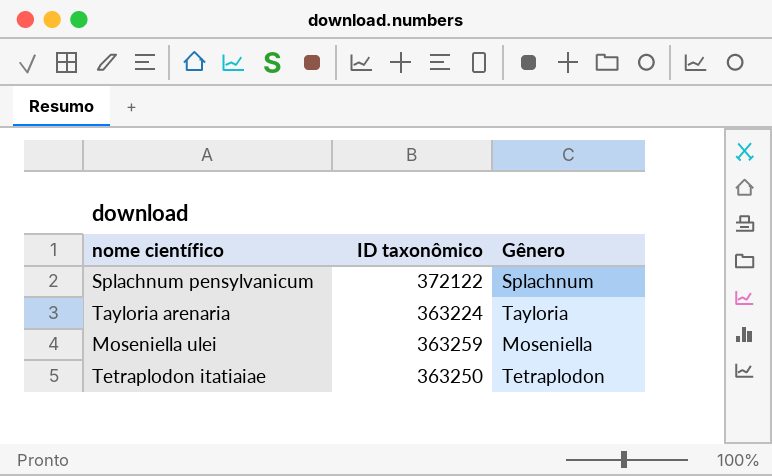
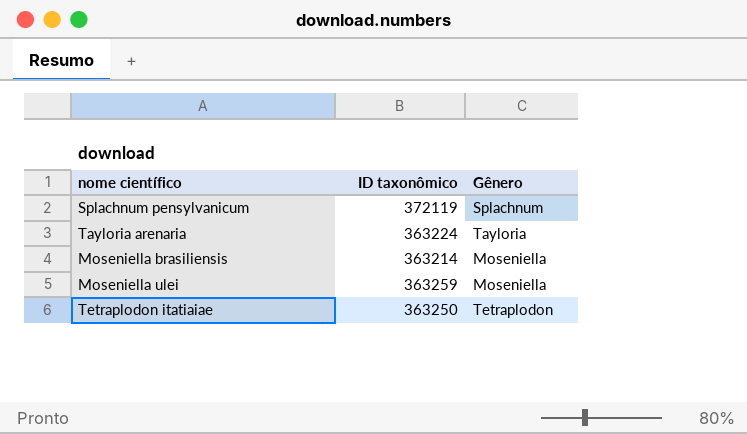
Splachnum pensylvanicum | ID taxonômico: 372122 -> 372119
row Moseniella brasiliensis: none -> 363214 | Moseniella

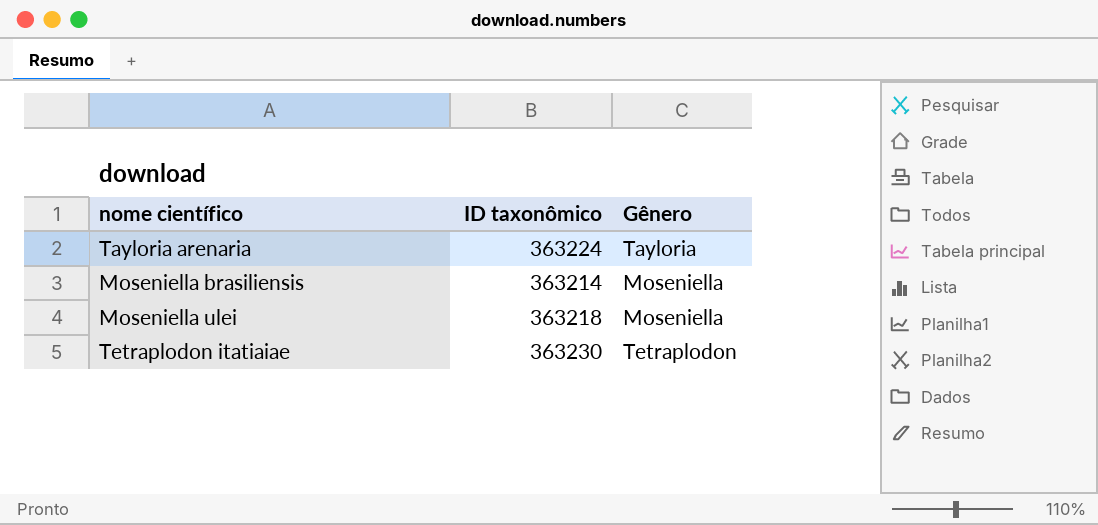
row Splachnum pensylvanicum: 372119 | Splachnum -> none
Moseniella ulei | ID taxonômico: 363259 -> 363218
Tetraplodon itatiaiae | ID taxonômico: 363250 -> 363230

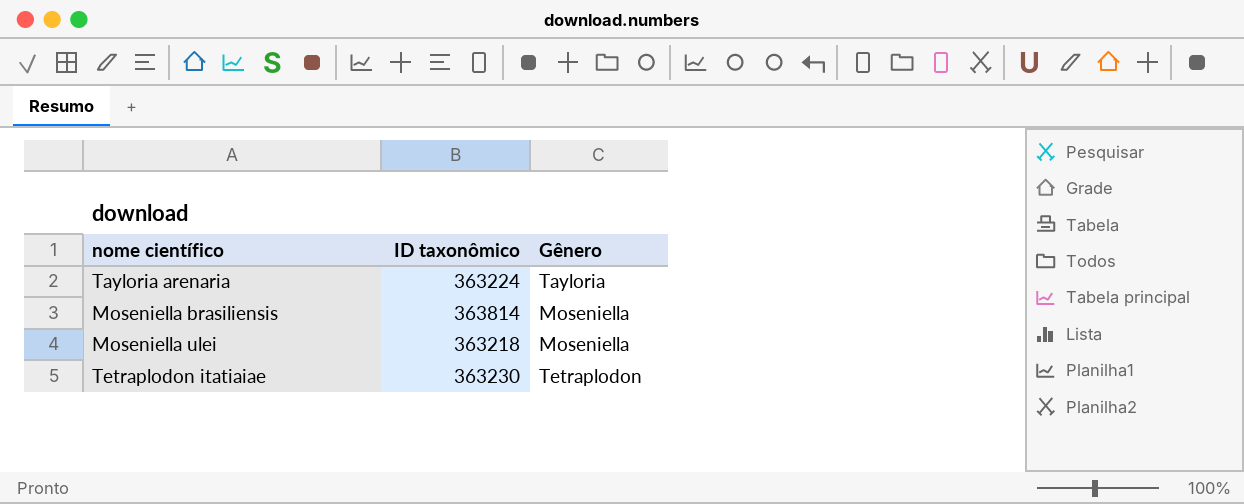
Moseniella brasiliensis | ID taxonômico: 363214 -> 363814

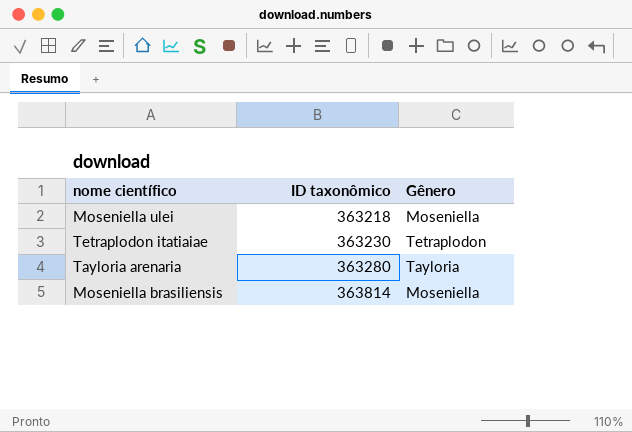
row order: none -> ID taxonômico ascending
Tayloria arenaria | ID taxonômico: 363224 -> 363280

